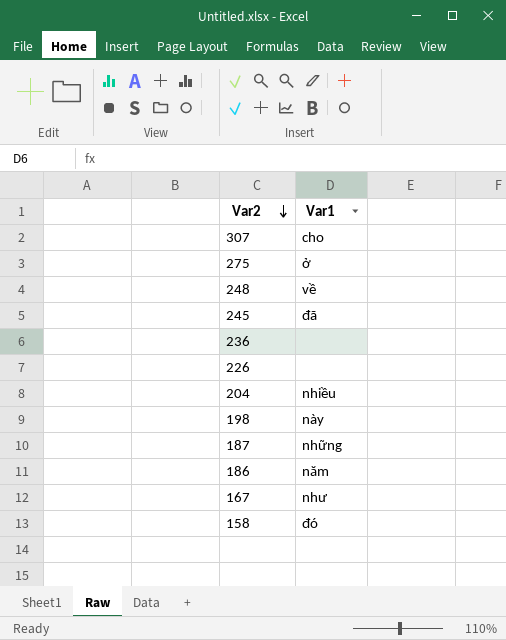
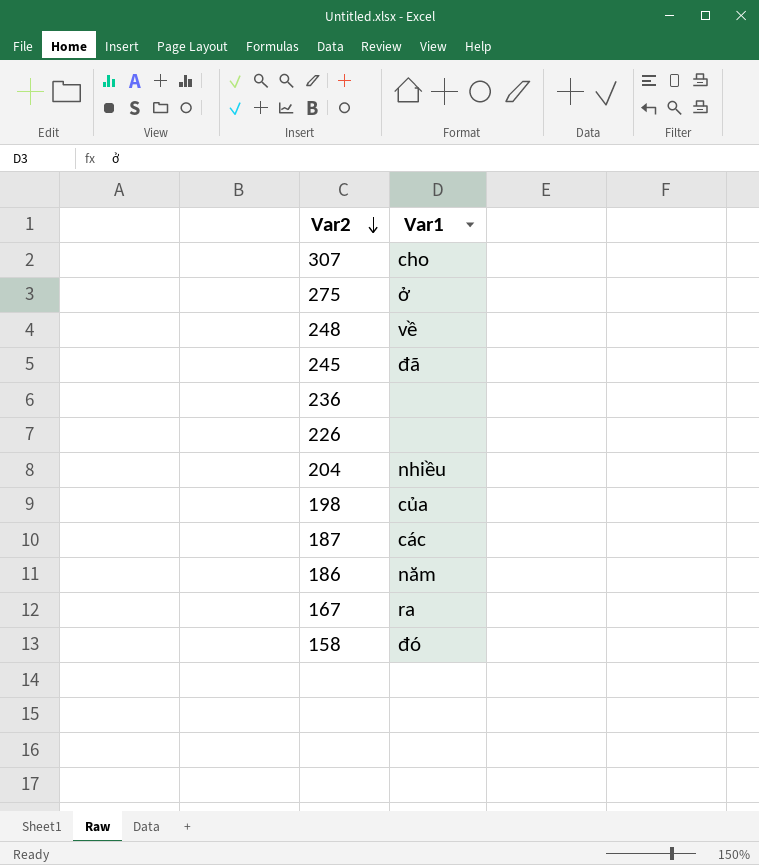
198 | Var1: này -> của
187 | Var1: những -> các
167 | Var1: như -> ra

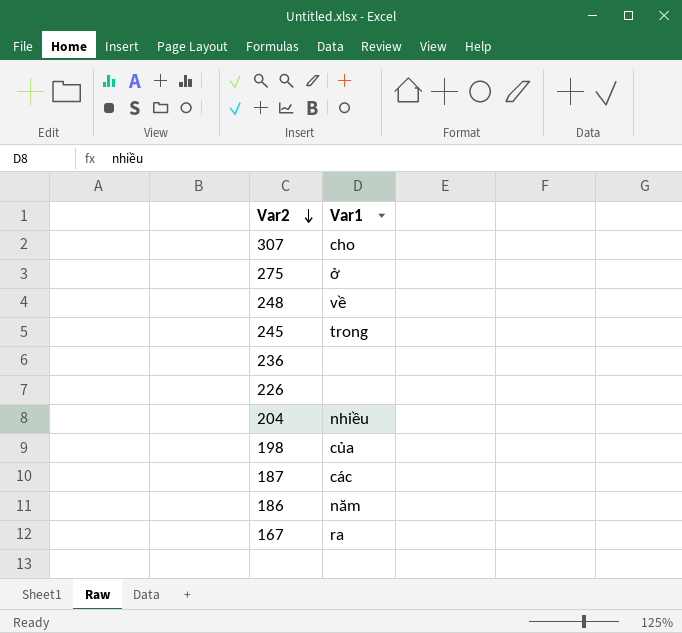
row 158: đó -> none
245 | Var1: đã -> trong

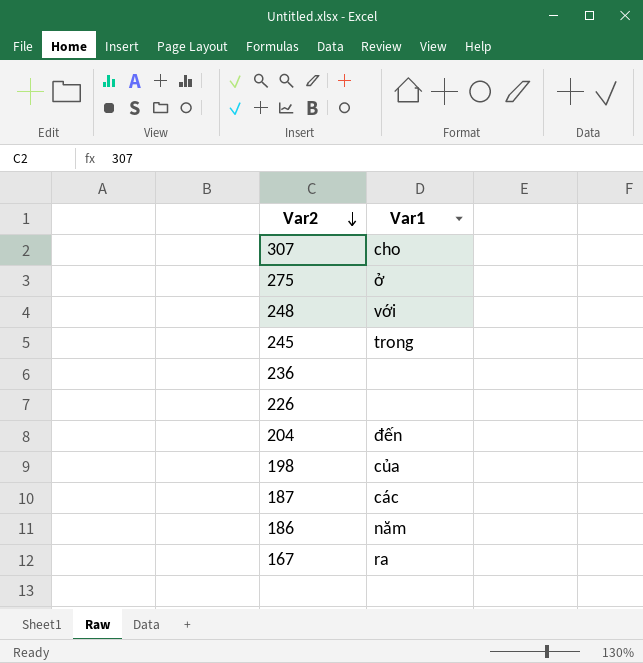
248 | Var1: về -> với
204 | Var1: nhiều -> đến

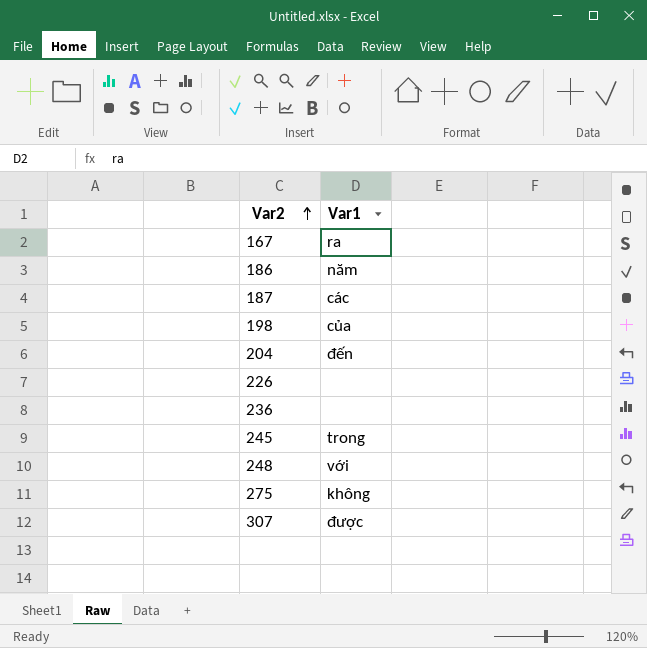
row order: Var2 descending -> Var2 ascending
275 | Var1: ở -> không
307 | Var1: cho -> được

